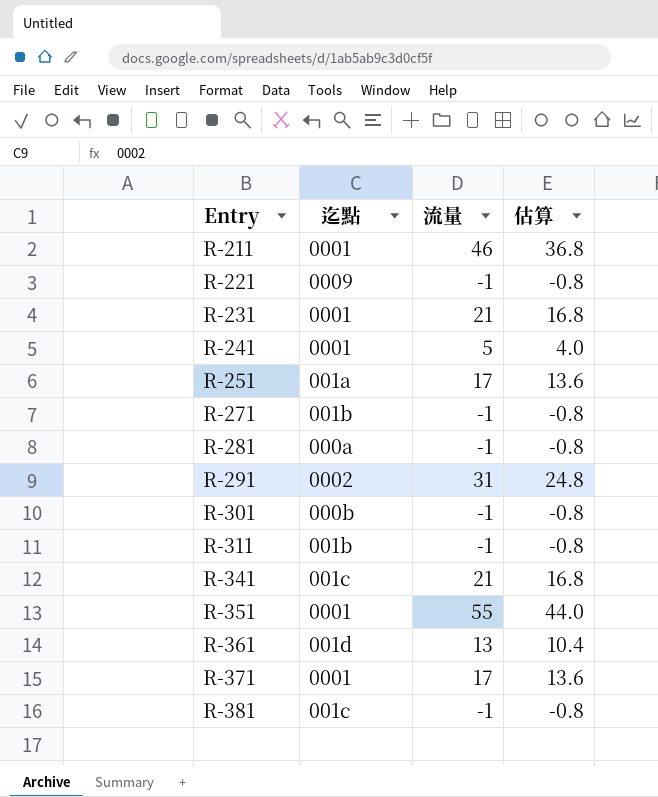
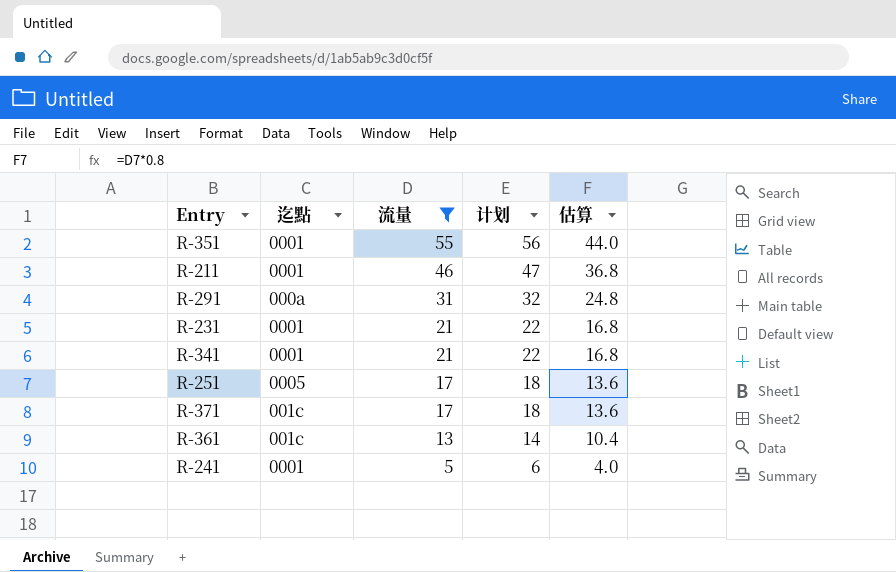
filter: none -> 流量 != -1
row order: Entry ascending -> 流量 descending
column 计划 | formula: none -> [流量] + 1
R-291 | 迄點: 0002 -> 000a
R-341 | 迄點: 001c -> 0001
R-251 | 迄點: 001a -> 0005
R-371 | 迄點: 0001 -> 001c
R-361 | 迄點: 001d -> 001c

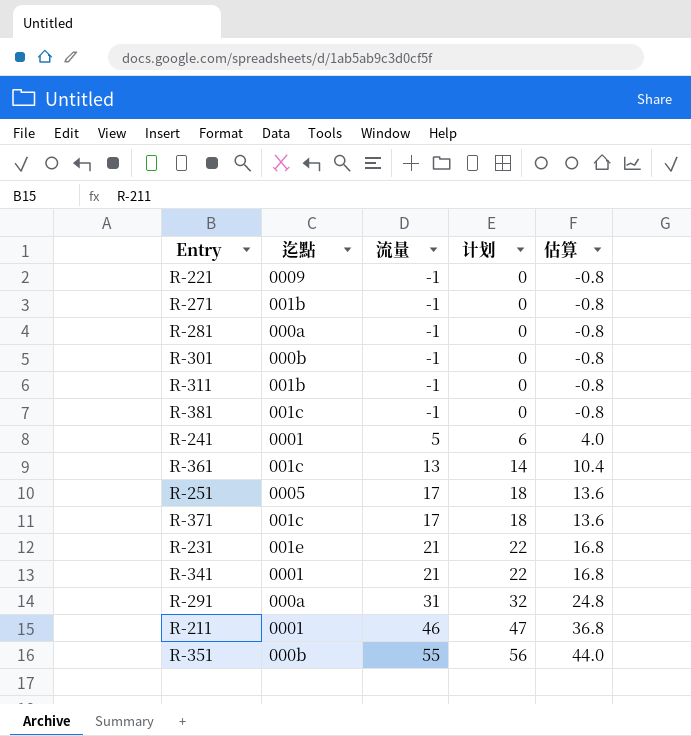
filter: 流量 != -1 -> none
row order: 流量 descending -> 流量 ascending
R-231 | 迄點: 0001 -> 001e
R-351 | 迄點: 0001 -> 000b

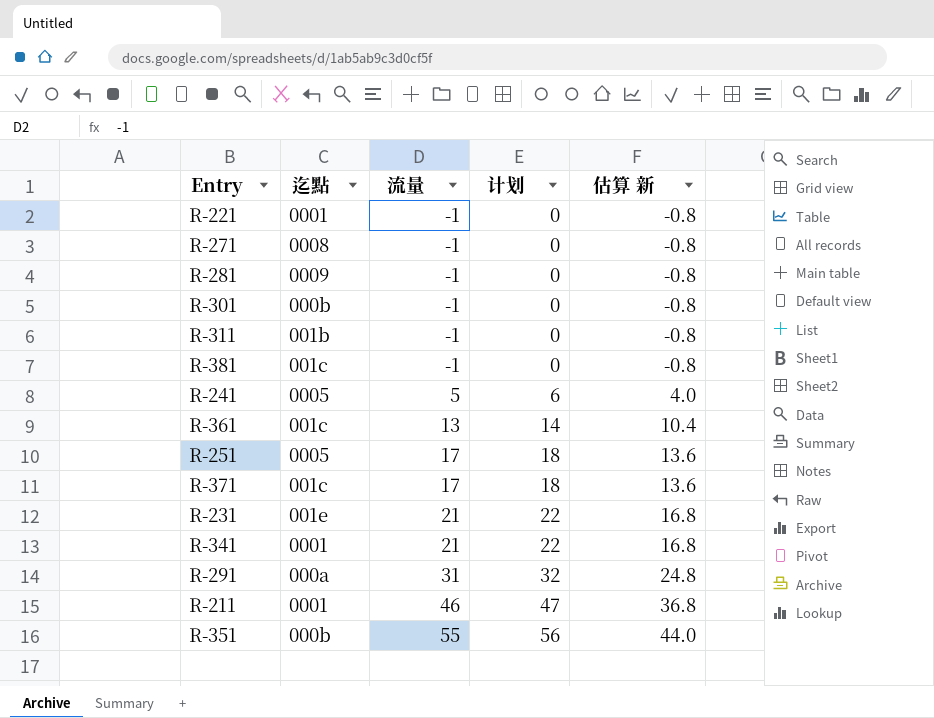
column name: 估算 -> 估算 新
R-221 | 迄點: 0009 -> 0001
R-271 | 迄點: 001b -> 0008
R-281 | 迄點: 000a -> 0009
R-241 | 迄點: 0001 -> 0005

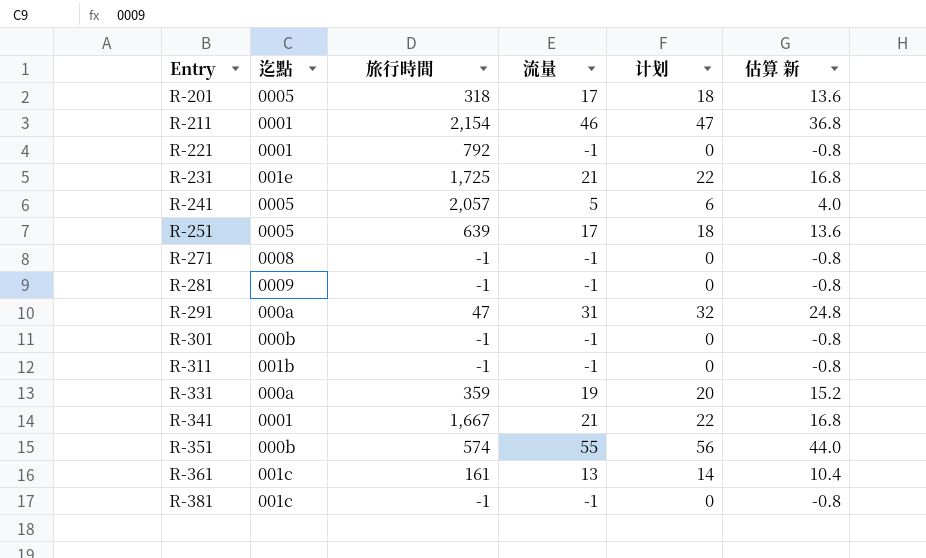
row order: 流量 ascending -> Entry ascending
column 旅行時間 | position: none -> 3
row R-371: 001c | 17 | 18 | 13.6 -> none
row R-201: none -> 0005 | 318 | 17 | 18 | 13.6
row R-331: none -> 000a | 359 | 19 | 20 | 15.2

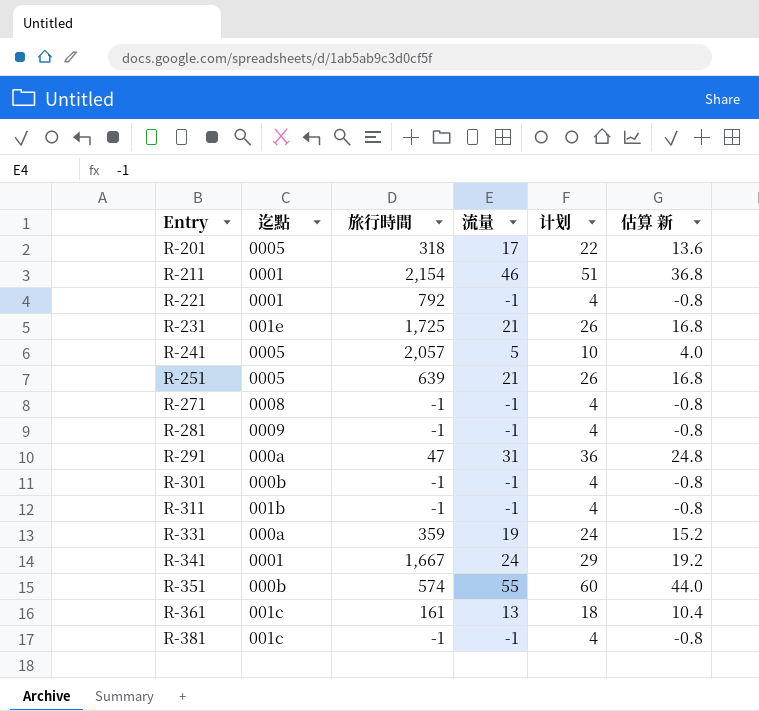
column 计划 | formula: [流量] + 1 -> [流量] + 5
R-251 | 流量: 17 -> 21
R-251 | 估算 新: 13.6 -> 16.8
R-341 | 流量: 21 -> 24
R-341 | 估算 新: 16.8 -> 19.2

